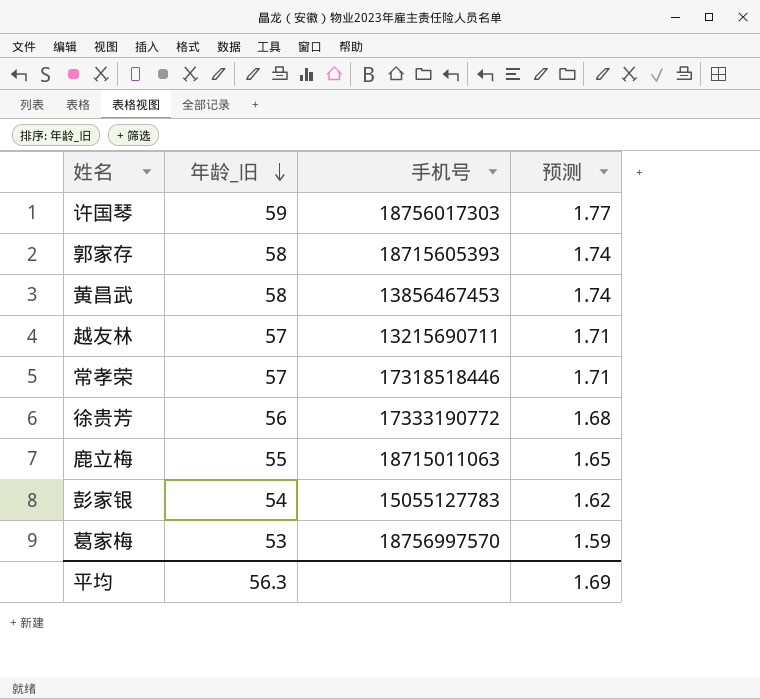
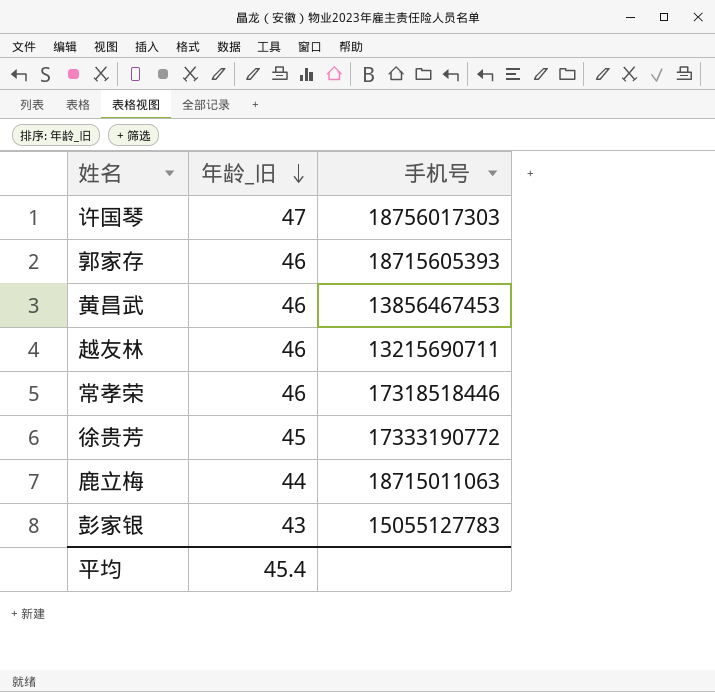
column 预测 | formula: [年龄_旧] * 0.03 -> none
row 葛家梅: 53 | 18756997570 | 1.59 -> none
许国琴 | 年龄_旧: 59 -> 47
郭家存 | 年龄_旧: 58 -> 46
黄昌武 | 年龄_旧: 58 -> 46
越友林 | 年龄_旧: 57 -> 46
常孝荣 | 年龄_旧: 57 -> 46
徐贵芳 | 年龄_旧: 56 -> 45
鹿立梅 | 年龄_旧: 55 -> 44
彭家银 | 年龄_旧: 54 -> 43
平均 | 年龄_旧: 56.3 -> 45.4

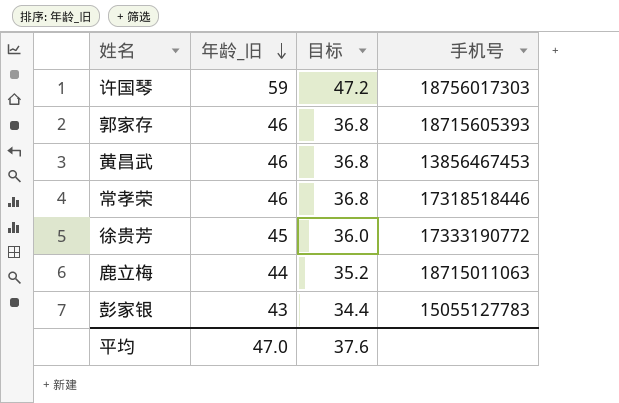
column 目标 | formula: none -> [年龄_旧] * 0.8
row 越友林: 46 | 13215690711 -> none
许国琴 | 年龄_旧: 47 -> 59
平均 | 年龄_旧: 45.4 -> 47.0

